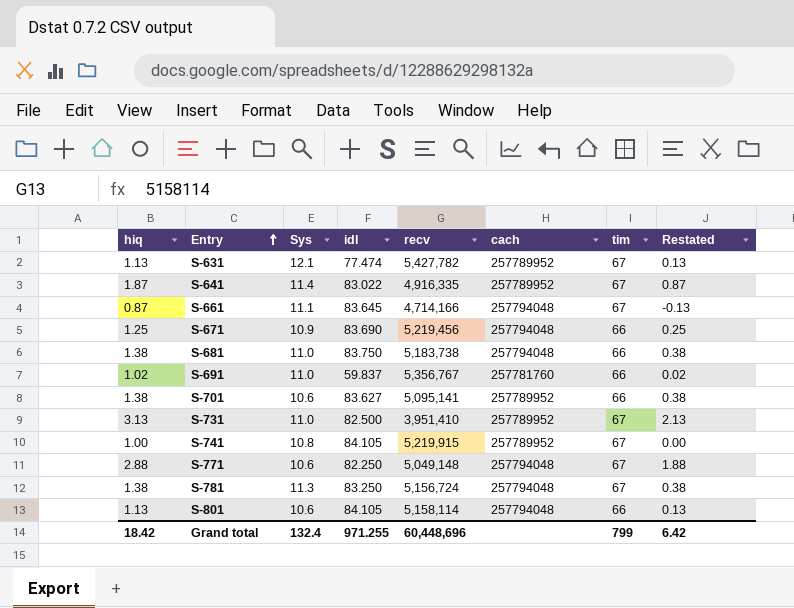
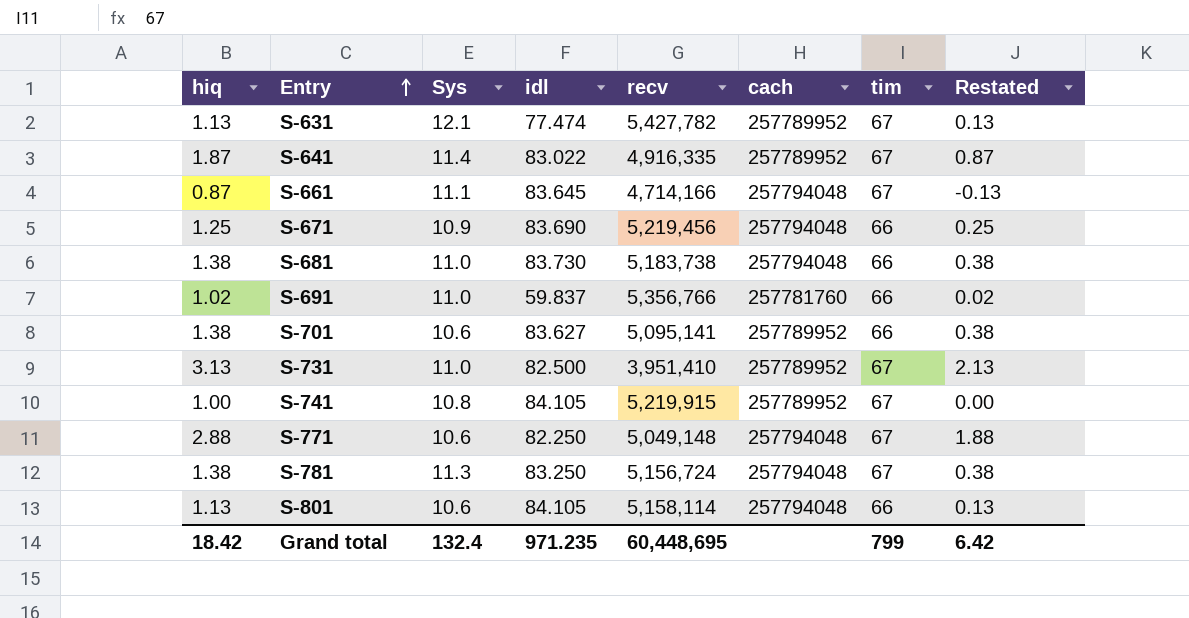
S-681 | idl: 83.750 -> 83.730
S-691 | recv: 5,356,767 -> 5,356,766
Grand total | idl: 971.255 -> 971.235
Grand total | recv: 60,448,696 -> 60,448,695

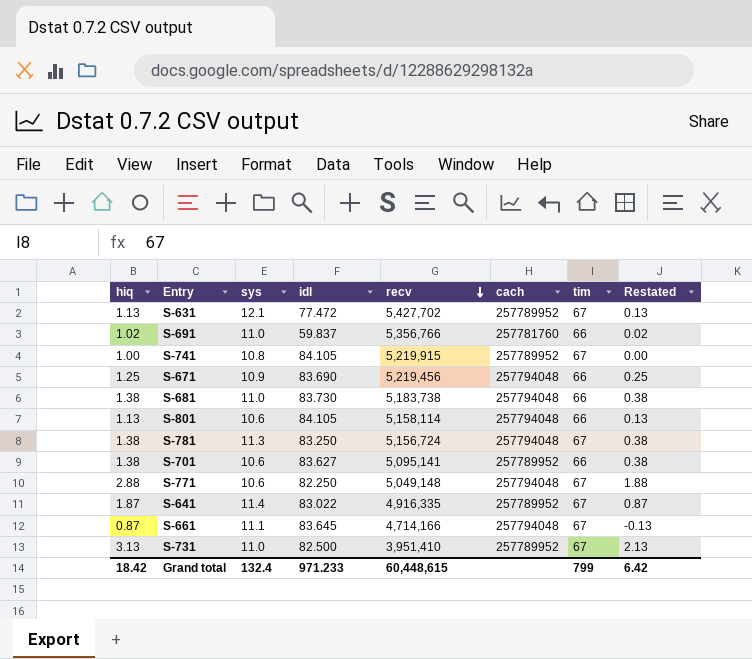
row order: Entry ascending -> recv descending
column name: Sys -> sys
S-631 | idl: 77.474 -> 77.472
S-631 | recv: 5,427,782 -> 5,427,702
Grand total | idl: 971.235 -> 971.233
Grand total | recv: 60,448,695 -> 60,448,615

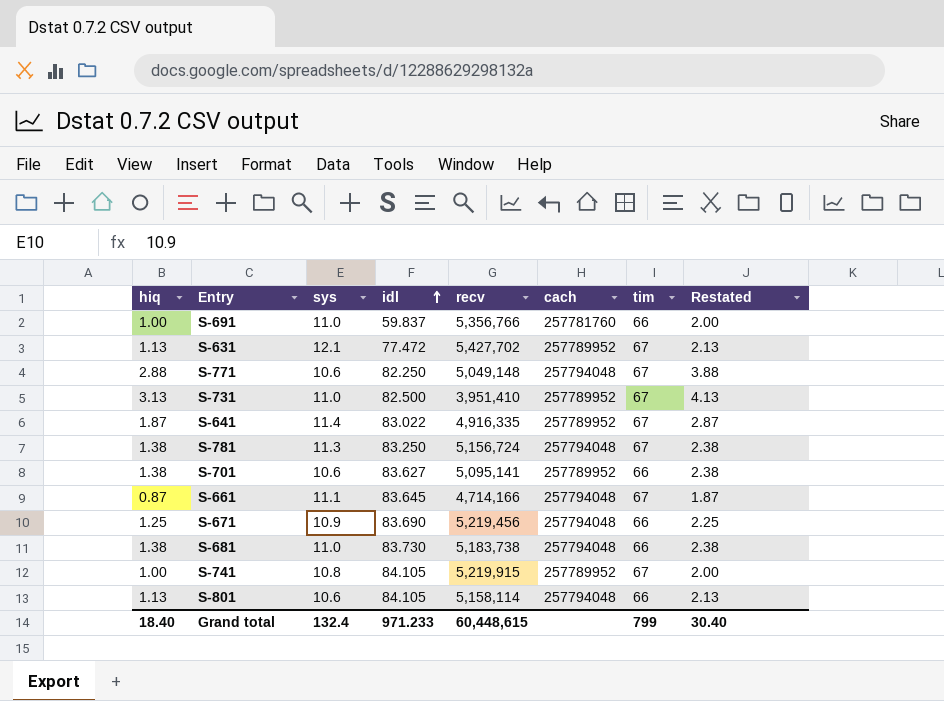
row order: recv descending -> idl ascending
column Restated | formula: [hiq] - 1 -> [hiq] + 1
S-691 | hiq: 1.02 -> 1.00
Grand total | hiq: 18.42 -> 18.40
Grand total | Restated: 6.42 -> 30.40

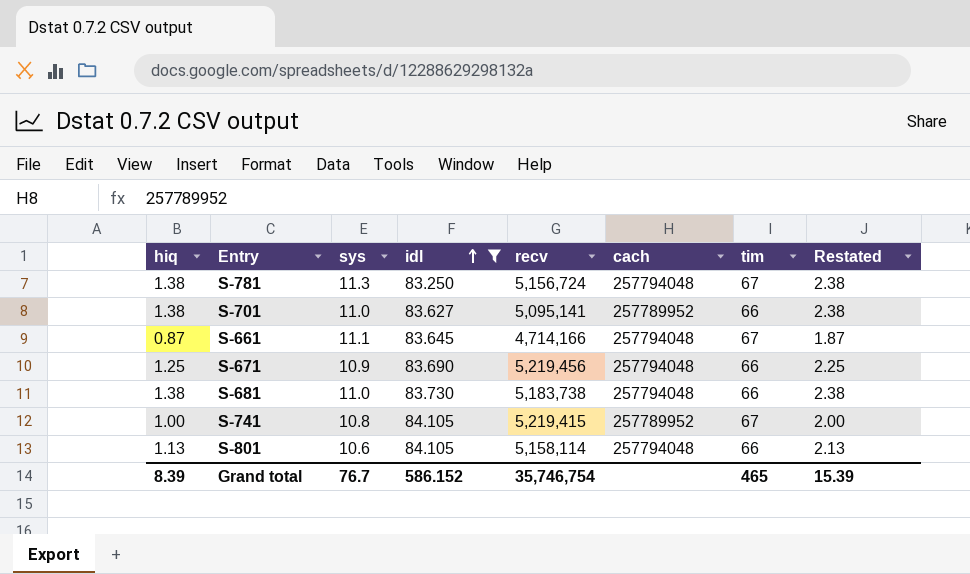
filter: none -> idl >= 83.250
S-701 | sys: 10.6 -> 11.0
S-741 | recv: 5,219,915 -> 5,219,415
Grand total | hiq: 18.40 -> 8.39
Grand total | sys: 132.4 -> 76.7
Grand total | idl: 971.233 -> 586.152
Grand total | recv: 60,448,615 -> 35,746,754
Grand total | tim: 799 -> 465
Grand total | Restated: 30.40 -> 15.39

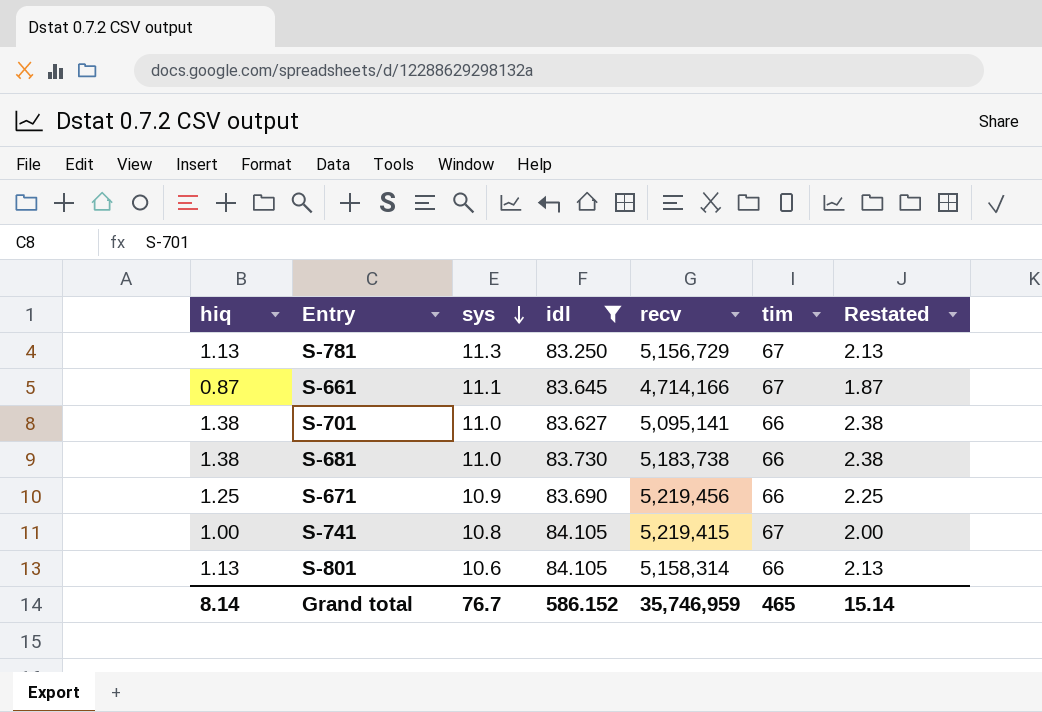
row order: idl ascending -> sys descending
column cach | position: 6 -> none
S-781 | hiq: 1.38 -> 1.13
S-781 | recv: 5,156,724 -> 5,156,729
S-781 | Restated: 2.38 -> 2.13
S-801 | recv: 5,158,114 -> 5,158,314
Grand total | hiq: 8.39 -> 8.14
Grand total | recv: 35,746,754 -> 35,746,959
Grand total | Restated: 15.39 -> 15.14

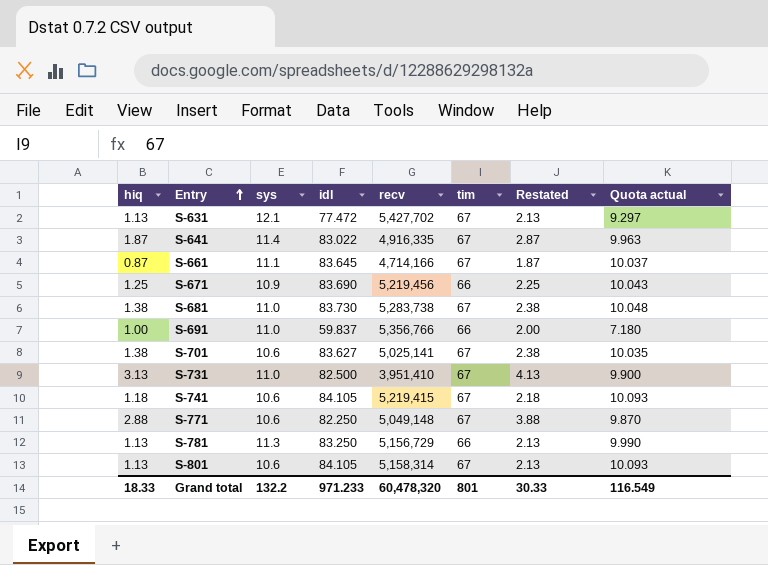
filter: idl >= 83.250 -> none
row order: sys descending -> Entry ascending
column Quota actual | formula: none -> [idl] * 0.12
S-681 | recv: 5,183,738 -> 5,283,738
S-681 | tim: 66 -> 67
S-701 | sys: 11.0 -> 10.6
S-701 | recv: 5,095,141 -> 5,025,141
S-701 | tim: 66 -> 67
S-741 | hiq: 1.00 -> 1.18
S-741 | sys: 10.8 -> 10.6
S-741 | Restated: 2.00 -> 2.18
S-781 | tim: 67 -> 66
S-801 | tim: 66 -> 67
Grand total | hiq: 8.14 -> 18.33
Grand total | sys: 76.7 -> 132.2
Grand total | idl: 586.152 -> 971.233
Grand total | recv: 35,746,959 -> 60,478,320
Grand total | tim: 465 -> 801
Grand total | Restated: 15.14 -> 30.33

